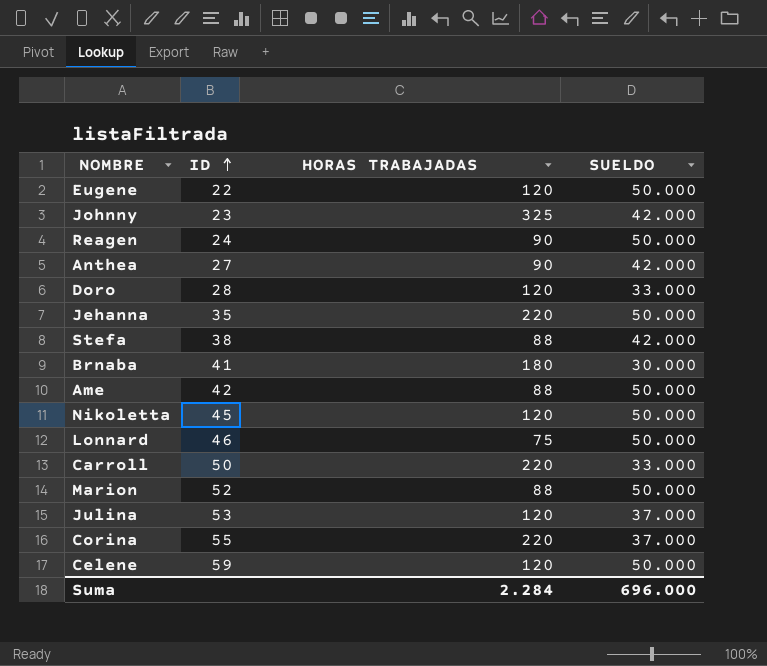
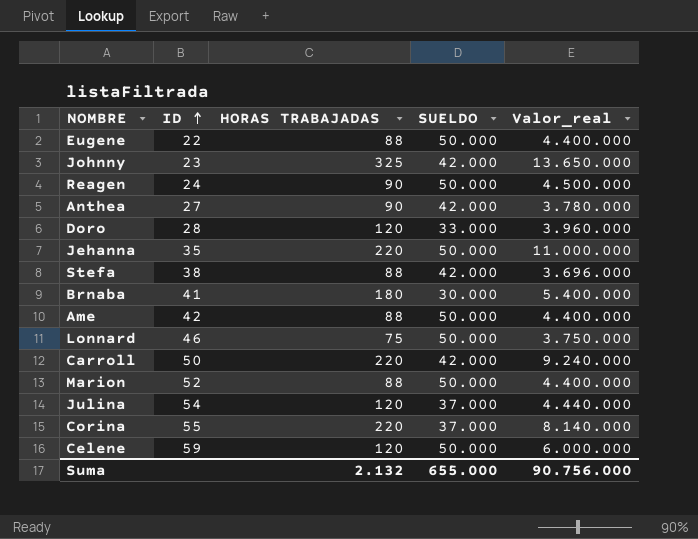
column Valor_real | formula: none -> [HORAS TRABAJADAS] * [SUELDO]
row Nikoletta: 45 | 120 | 50.000 -> none
Eugene | HORAS TRABAJADAS: 120 -> 88
Carroll | SUELDO: 33.000 -> 42.000
Julina | ID: 53 -> 54
Suma | HORAS TRABAJADAS: 2.284 -> 2.132
Suma | SUELDO: 696.000 -> 655.000

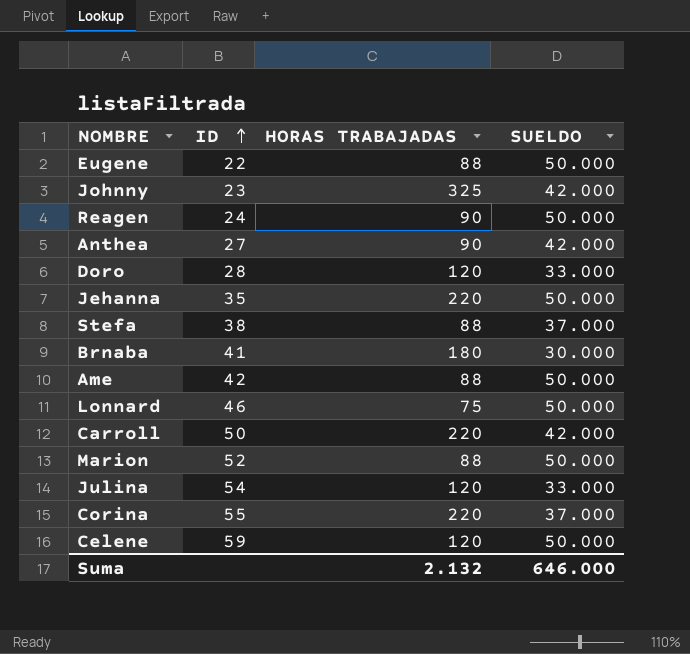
column Valor_real | formula: [HORAS TRABAJADAS] * [SUELDO] -> none
Stefa | SUELDO: 42.000 -> 37.000
Julina | SUELDO: 37.000 -> 33.000
Suma | SUELDO: 655.000 -> 646.000

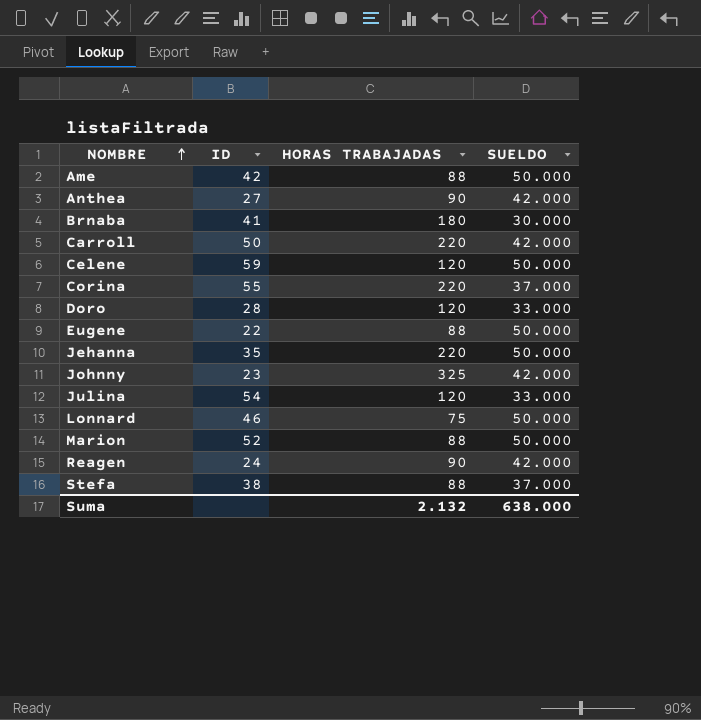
row order: ID ascending -> NOMBRE ascending
Reagen | SUELDO: 50.000 -> 42.000
Suma | SUELDO: 646.000 -> 638.000

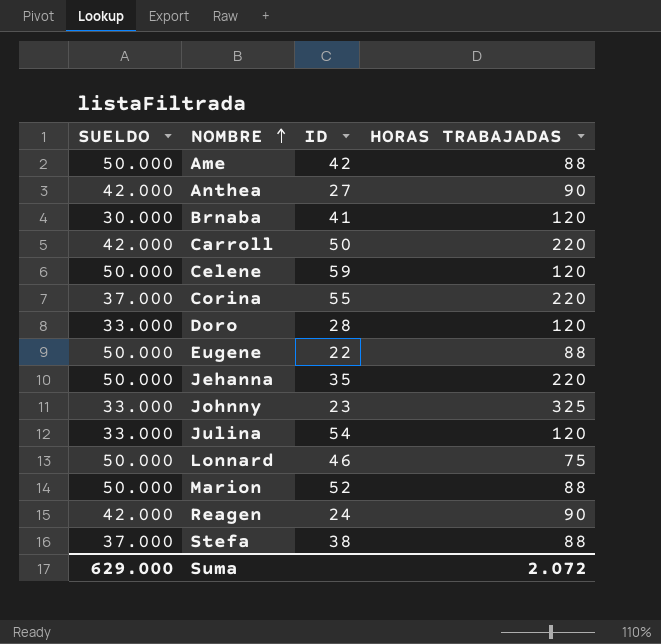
column SUELDO | position: 4 -> 1
Brnaba | HORAS TRABAJADAS: 180 -> 120
Johnny | SUELDO: 42.000 -> 33.000
Suma | SUELDO: 638.000 -> 629.000
Suma | HORAS TRABAJADAS: 2.132 -> 2.072

